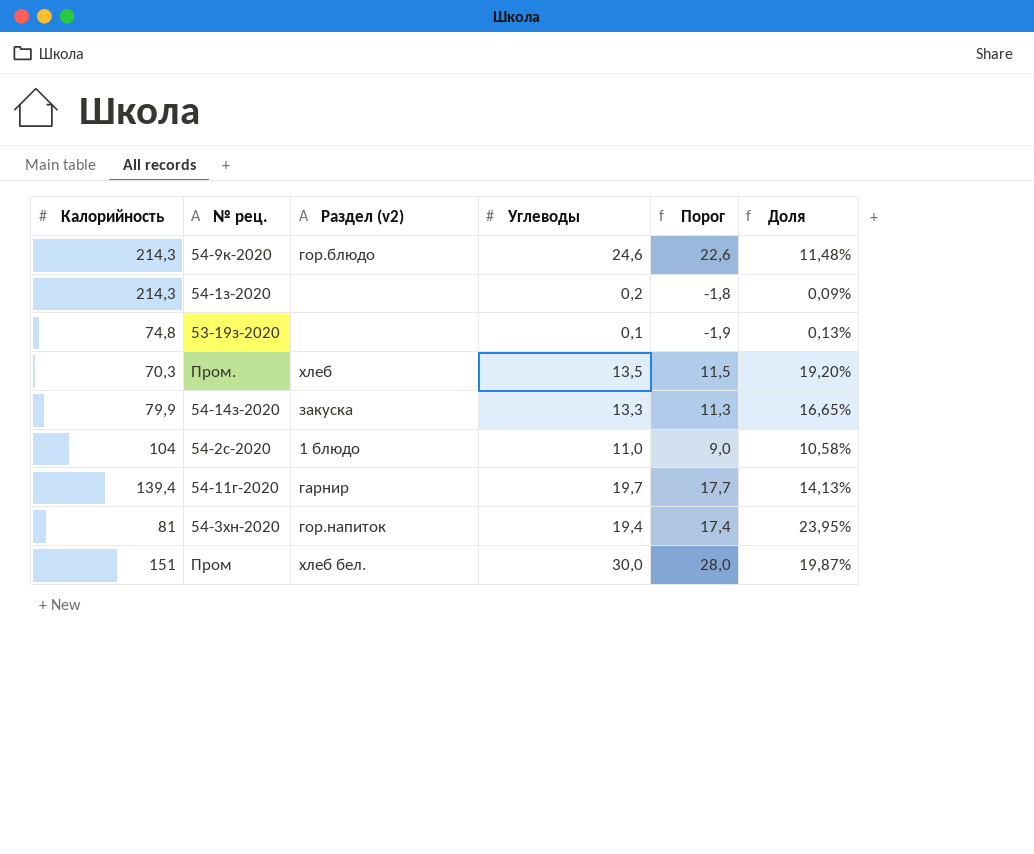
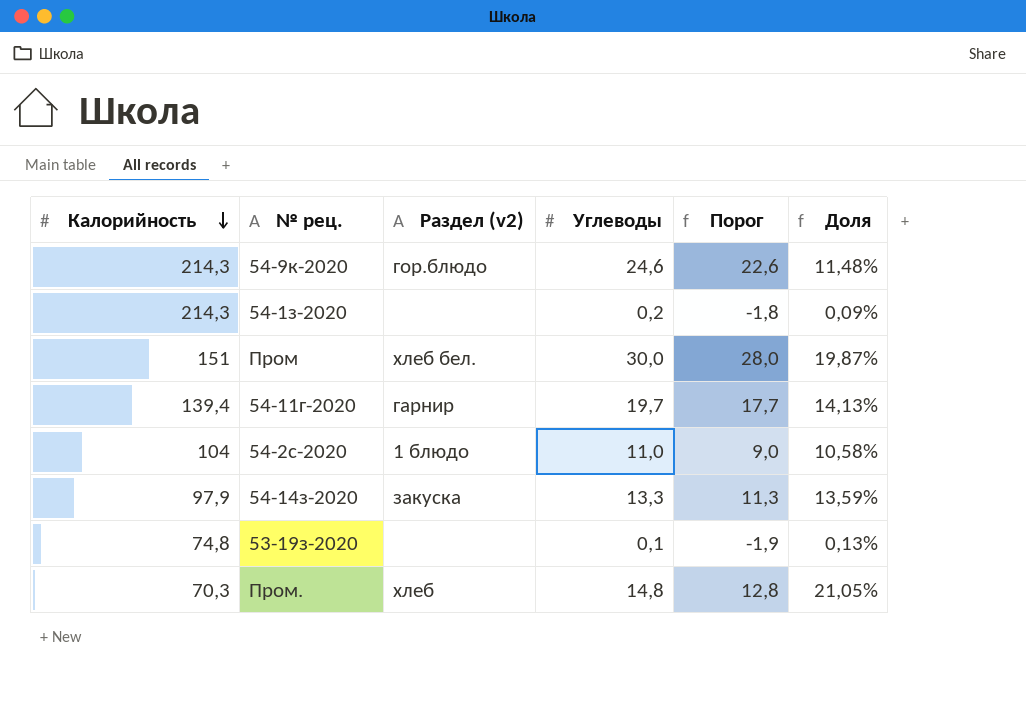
row order: none -> Калорийность descending
row 54-3хн-2020: 81 | гор.напиток | 19,4 | 17,4 | 23,95% -> none
54-14з-2020 | Калорийность: 79,9 -> 97,9
54-14з-2020 | Доля: 16,65% -> 13,59%
Пром. | Углеводы: 13,5 -> 14,8
Пром. | Порог: 11,5 -> 12,8
Пром. | Доля: 19,20% -> 21,05%

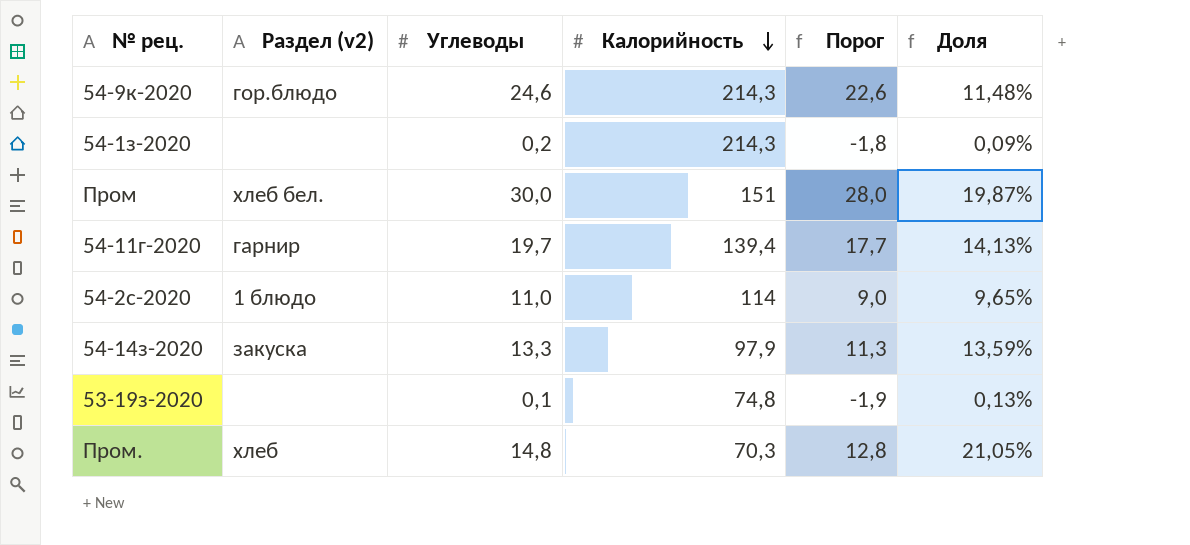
column Калорийность | position: 1 -> 4
54-2с-2020 | Калорийность: 104 -> 114
54-2с-2020 | Доля: 10,58% -> 9,65%

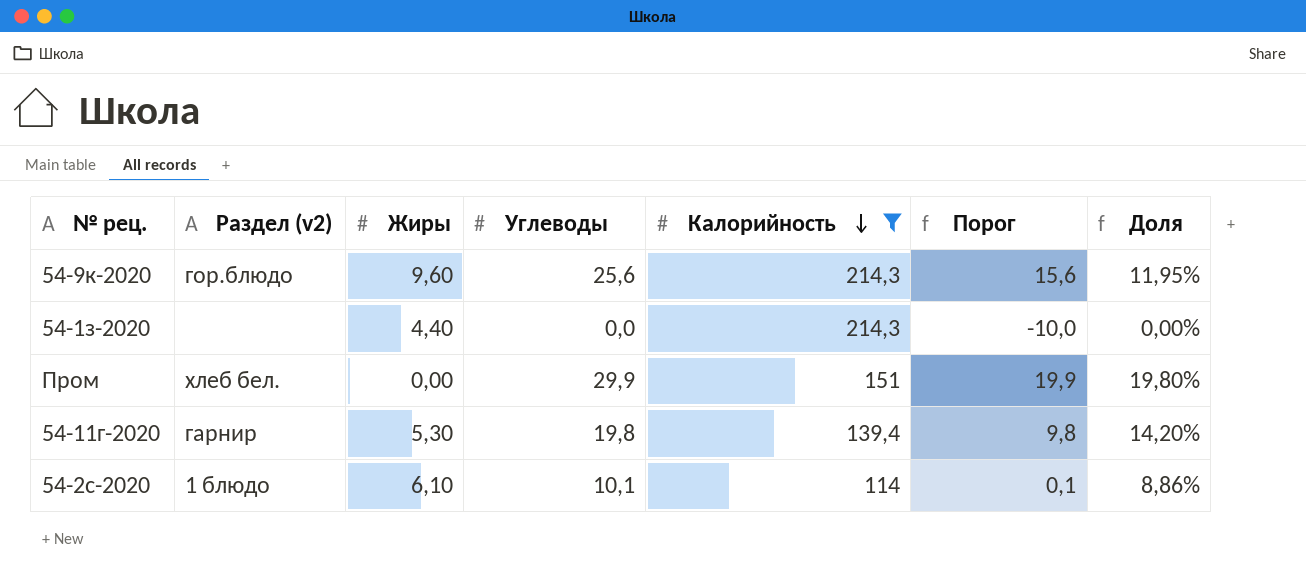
filter: none -> Калорийность >= 114
column Жиры | position: none -> 3
column Порог | formula: [Углеводы] - 2 -> [Углеводы] - 10
54-9к-2020 | Углеводы: 24,6 -> 25,6
54-9к-2020 | Доля: 11,48% -> 11,95%
54-1з-2020 | Углеводы: 0,2 -> 0,0
54-1з-2020 | Доля: 0,09% -> 0,00%
Пром | Углеводы: 30,0 -> 29,9
Пром | Доля: 19,87% -> 19,80%
54-11г-2020 | Углеводы: 19,7 -> 19,8
54-11г-2020 | Доля: 14,13% -> 14,20%
54-2с-2020 | Углеводы: 11,0 -> 10,1
54-2с-2020 | Доля: 9,65% -> 8,86%

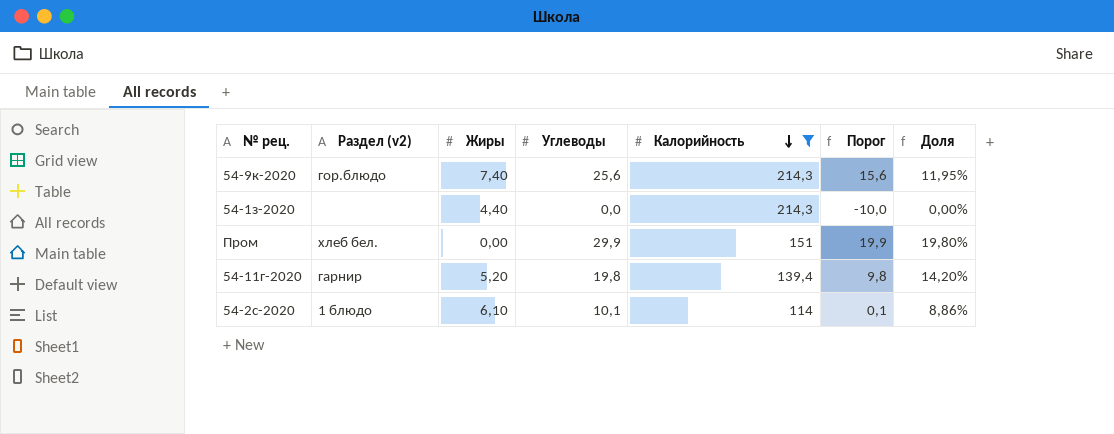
54-9к-2020 | Жиры: 9,60 -> 7,40
54-11г-2020 | Жиры: 5,30 -> 5,20

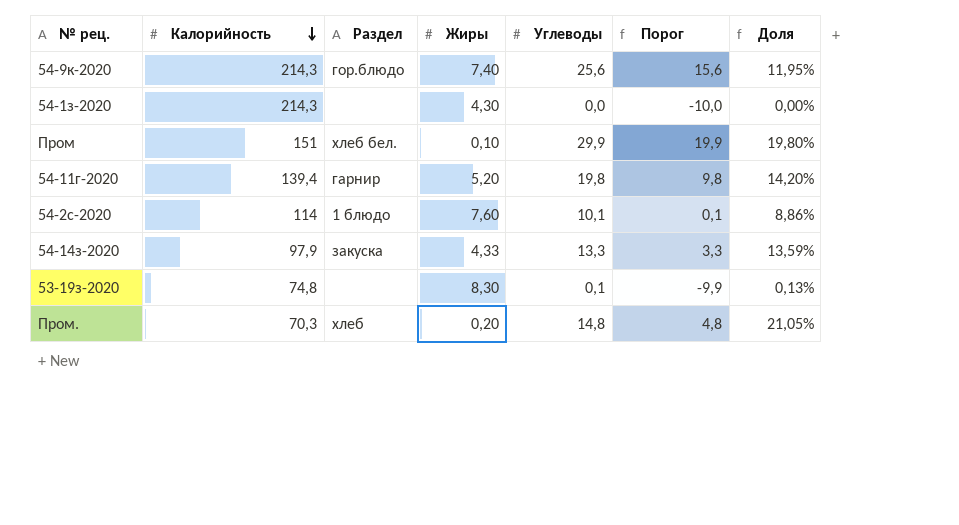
filter: Калорийность >= 114 -> none
column Калорийность | position: 5 -> 2
column name: Раздел (v2) -> Раздел
54-1з-2020 | Жиры: 4,40 -> 4,30
Пром | Жиры: 0,00 -> 0,10
54-2с-2020 | Жиры: 6,10 -> 7,60

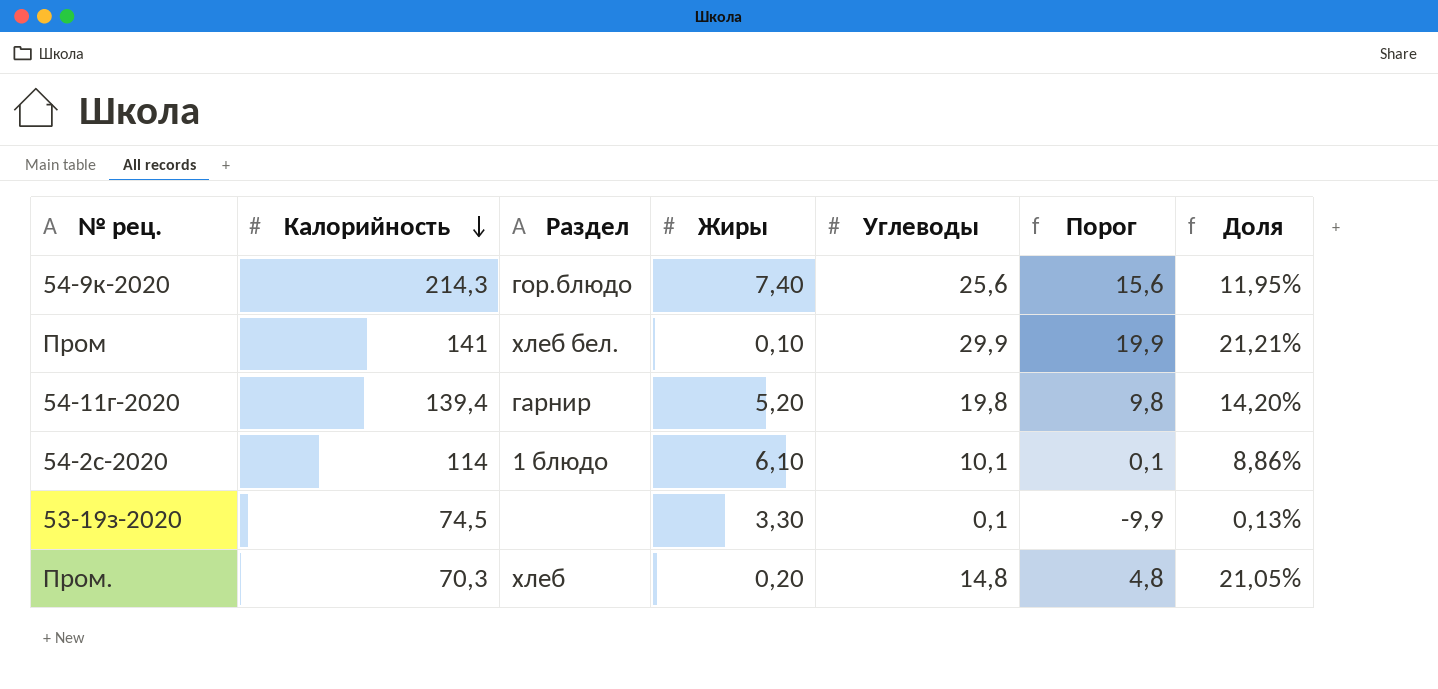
row 54-1з-2020: 214,3 | none | 4,30 | 0,0 | -10,0 | 0,00% -> none
row 54-14з-2020: 97,9 | закуска | 4,33 | 13,3 | 3,3 | 13,59% -> none
Пром | Калорийность: 151 -> 141
Пром | Доля: 19,80% -> 21,21%
54-2с-2020 | Жиры: 7,60 -> 6,10
53-19з-2020 | Калорийность: 74,8 -> 74,5
53-19з-2020 | Жиры: 8,30 -> 3,30

